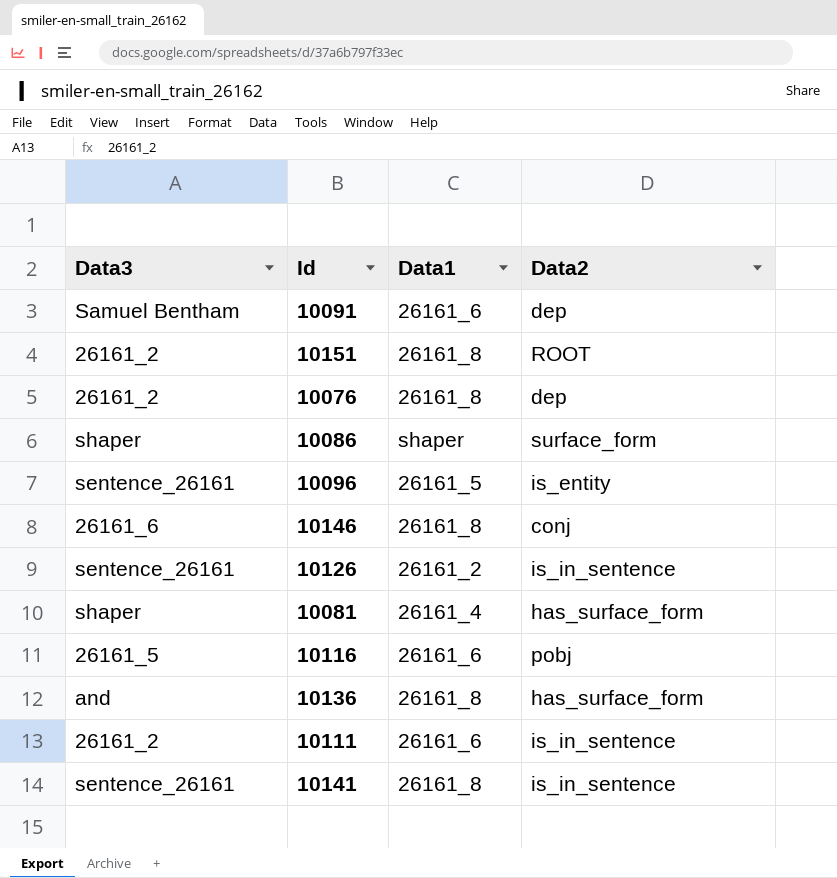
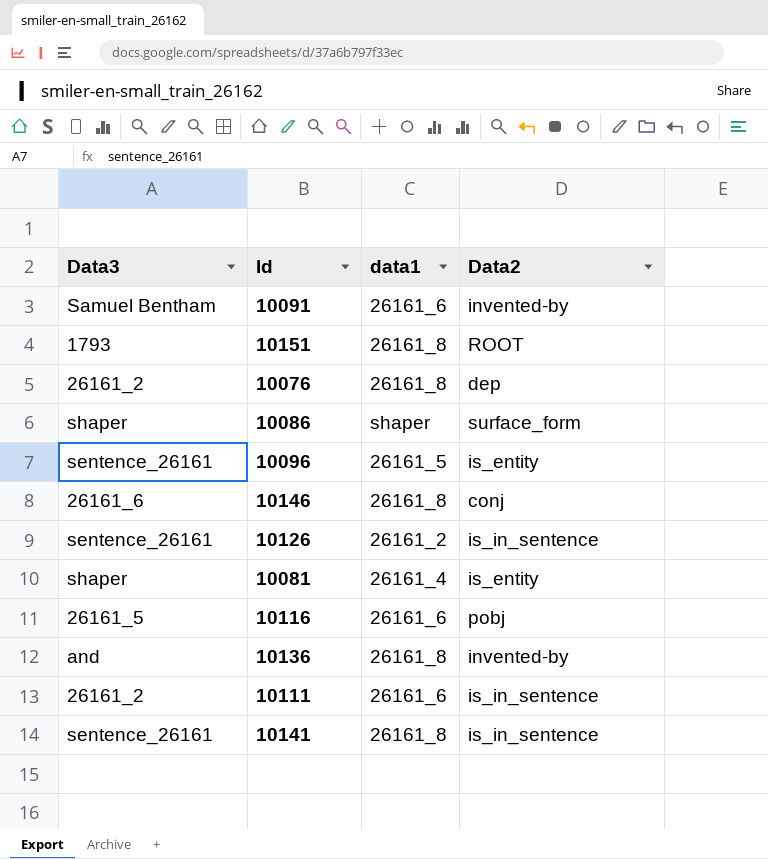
column name: Data1 -> data1
10091 | Data2: dep -> invented-by
10151 | Data3: 26161_2 -> 1793
10081 | Data2: has_surface_form -> is_entity
10136 | Data2: has_surface_form -> invented-by

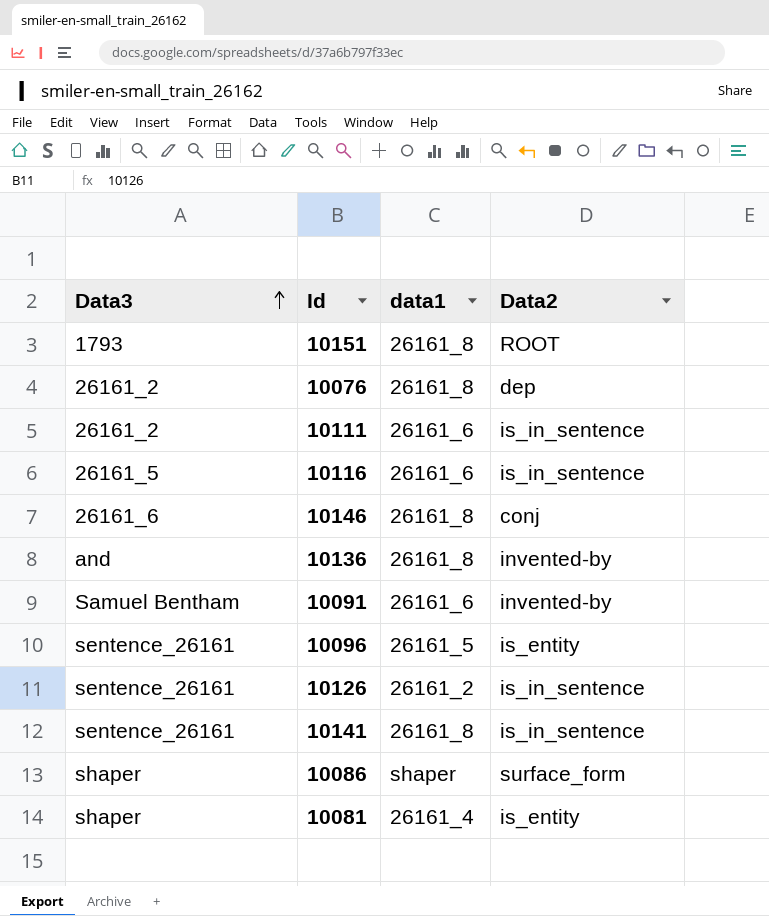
row order: none -> Data3 ascending
10116 | Data2: pobj -> is_in_sentence

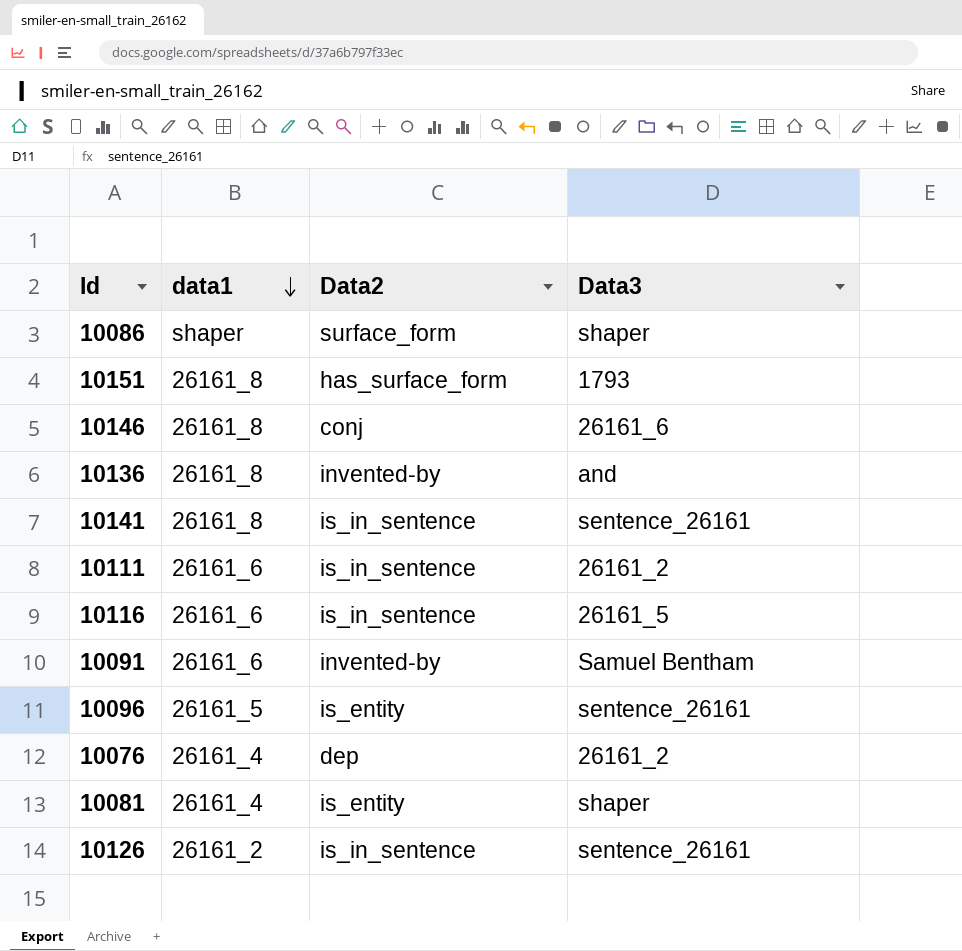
row order: Data3 ascending -> data1 descending
column Data3 | position: 1 -> 4
10151 | Data2: ROOT -> has_surface_form
10076 | data1: 26161_8 -> 26161_4

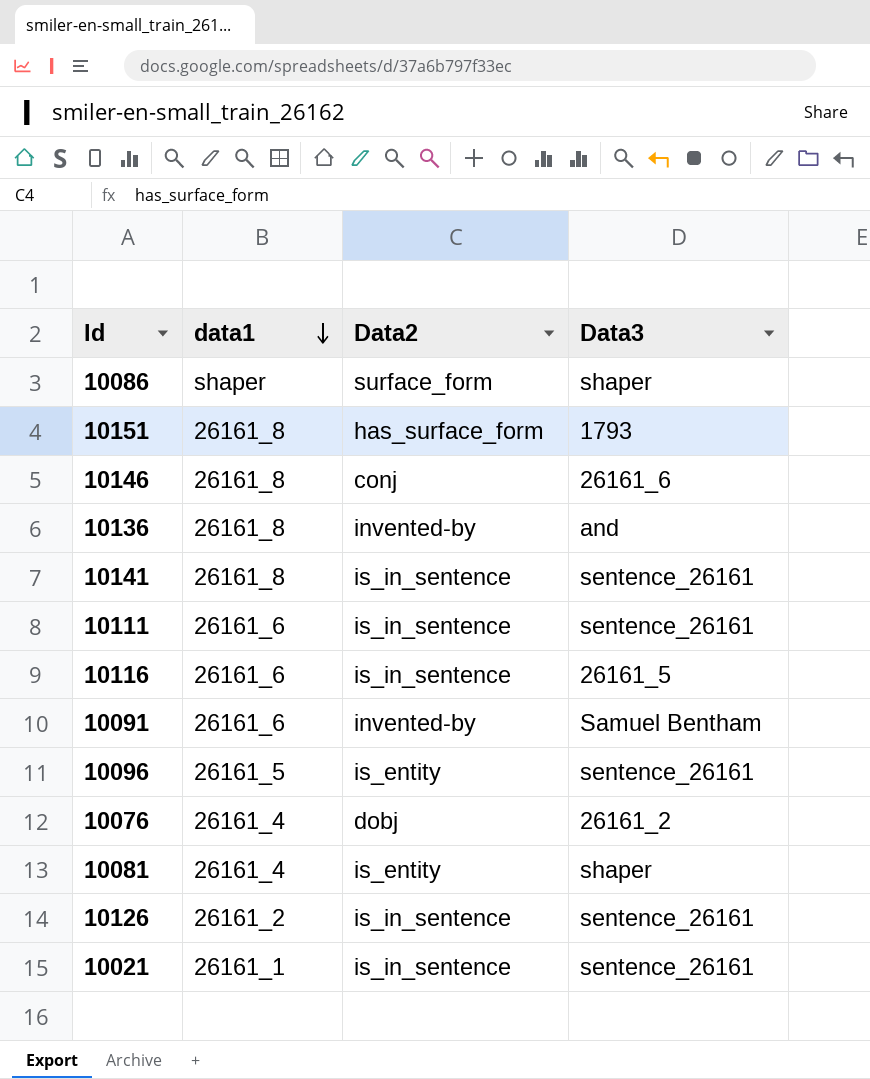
10111 | Data3: 26161_2 -> sentence_26161
10076 | Data2: dep -> dobj
row 10021: none -> 26161_1 | is_in_sentence | sentence_26161

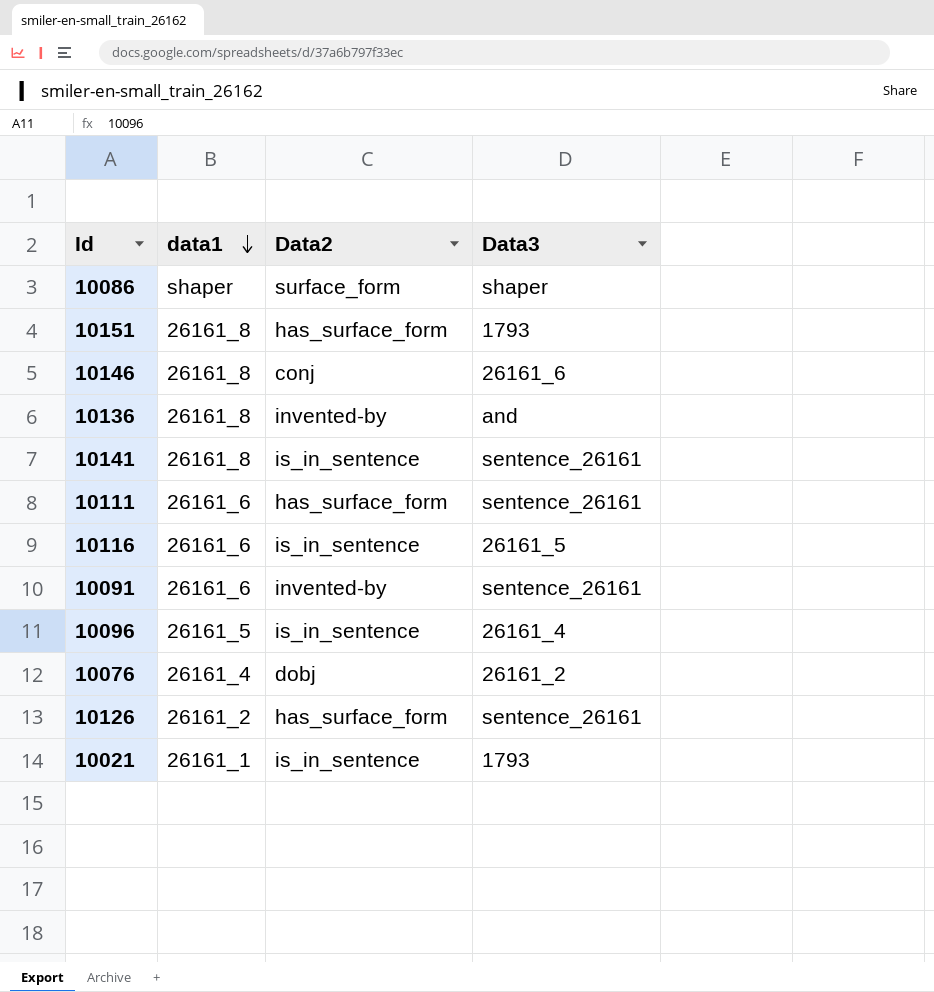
row 10081: 26161_4 | is_entity | shaper -> none
10111 | Data2: is_in_sentence -> has_surface_form
10091 | Data3: Samuel Bentham -> sentence_26161
10096 | Data2: is_entity -> is_in_sentence
10096 | Data3: sentence_26161 -> 26161_4
10126 | Data2: is_in_sentence -> has_surface_form
10021 | Data3: sentence_26161 -> 1793

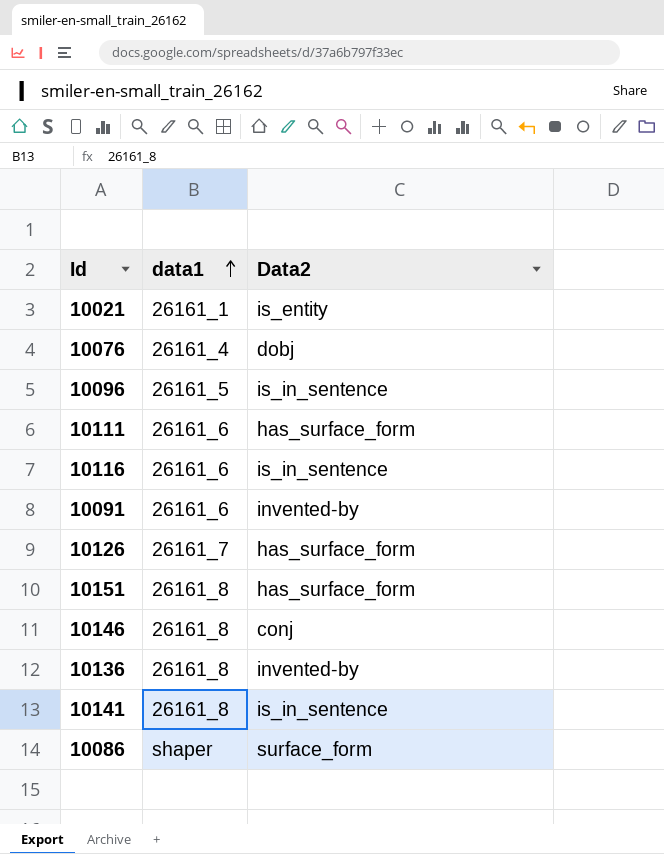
row order: data1 descending -> data1 ascending
column Data3 | position: 4 -> none
10021 | Data2: is_in_sentence -> is_entity
10126 | data1: 26161_2 -> 26161_7

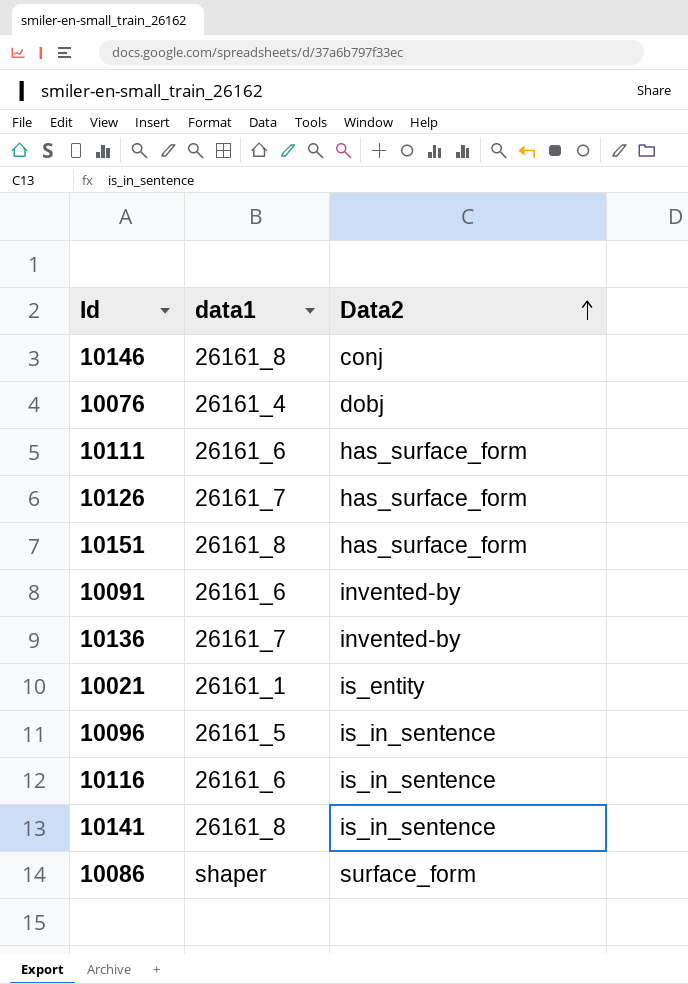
row order: data1 ascending -> Data2 ascending
10136 | data1: 26161_8 -> 26161_7

